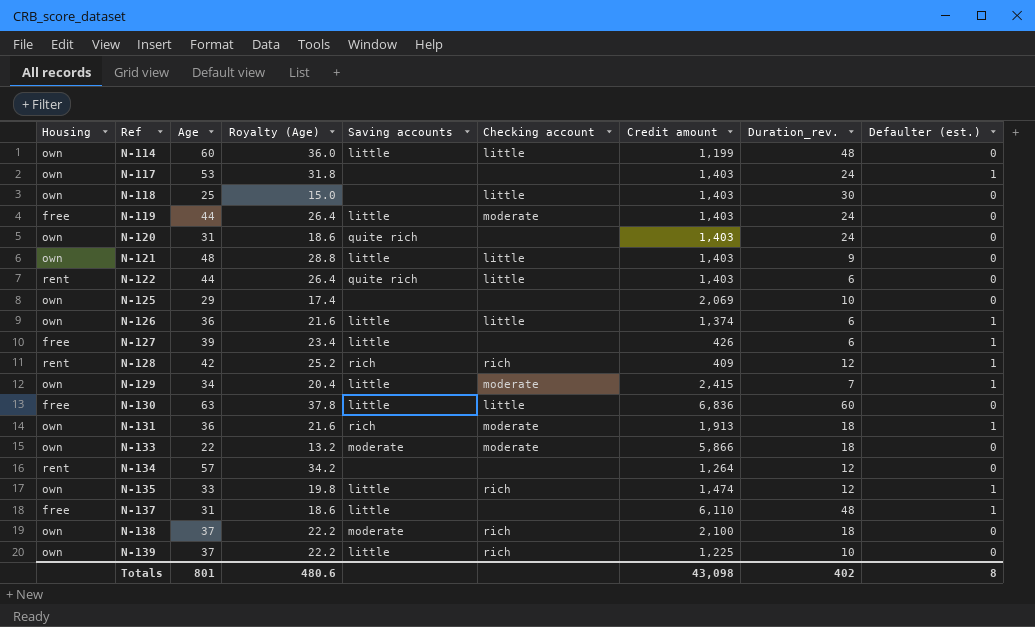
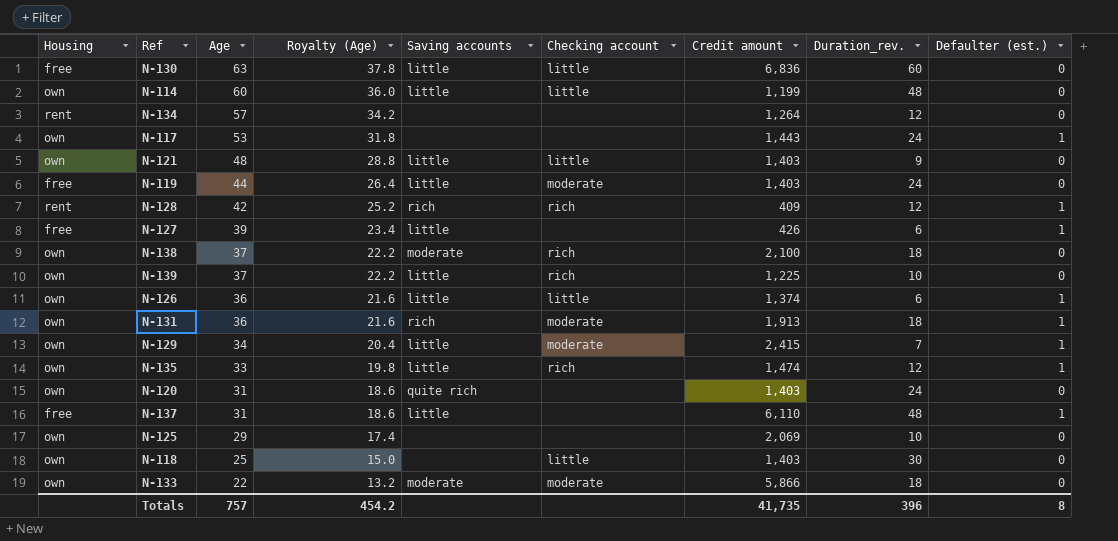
row order: Ref ascending -> Age descending
row N-122: rent | 44 | 26.4 | quite rich | little | 1,403 | 6 | 0 -> none
N-117 | Credit amount: 1,403 -> 1,443
Totals | Age: 801 -> 757
Totals | Royalty (Age): 480.6 -> 454.2
Totals | Credit amount: 43,098 -> 41,735
Totals | Duration_rev.: 402 -> 396

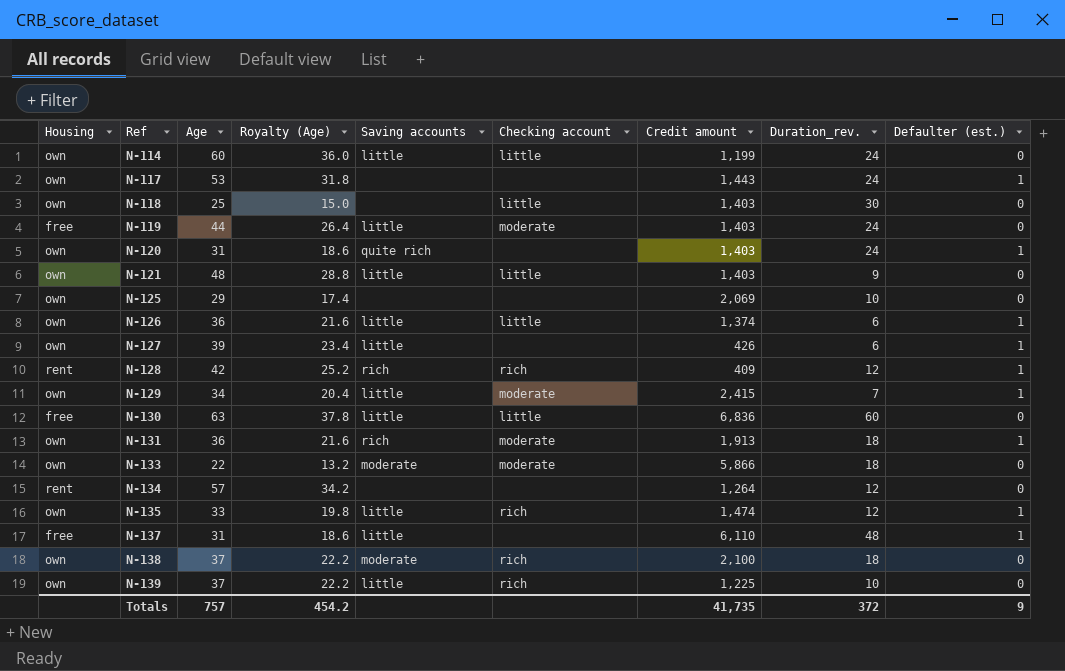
row order: Age descending -> Ref ascending
N-114 | Duration_rev.: 48 -> 24
N-120 | Defaulter (est.): 0 -> 1
N-127 | Housing: free -> own
Totals | Duration_rev.: 396 -> 372
Totals | Defaulter (est.): 8 -> 9

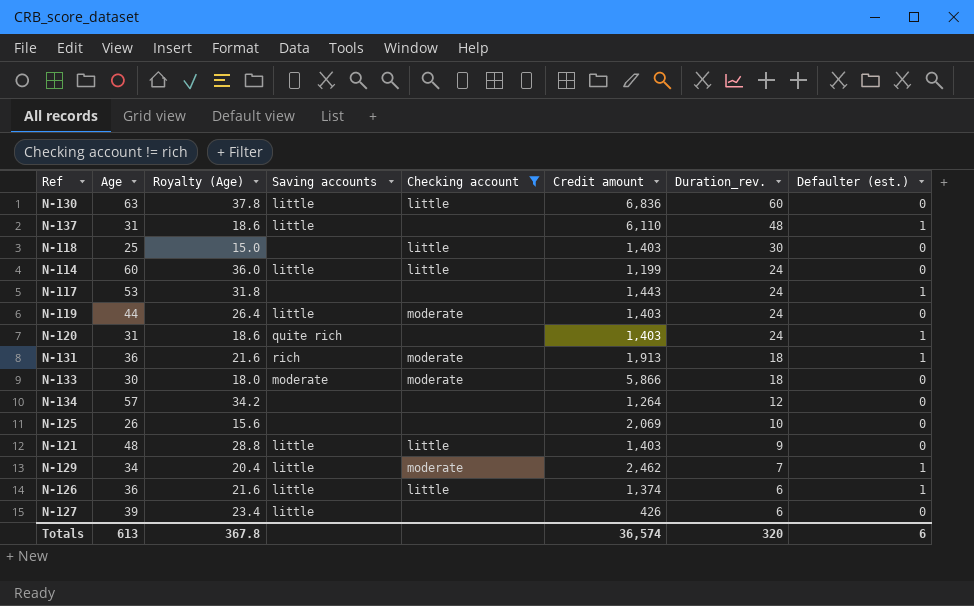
filter: none -> Checking account != rich
row order: Ref ascending -> Duration_rev. descending
column Housing | position: 1 -> none
N-133 | Age: 22 -> 30
N-133 | Royalty (Age): 13.2 -> 18.0
N-125 | Age: 29 -> 26
N-125 | Royalty (Age): 17.4 -> 15.6
N-129 | Credit amount: 2,415 -> 2,462
N-127 | Defaulter (est.): 1 -> 0
Totals | Age: 757 -> 613
Totals | Royalty (Age): 454.2 -> 367.8
Totals | Credit amount: 41,735 -> 36,574
Totals | Duration_rev.: 372 -> 320
Totals | Defaulter (est.): 9 -> 6

